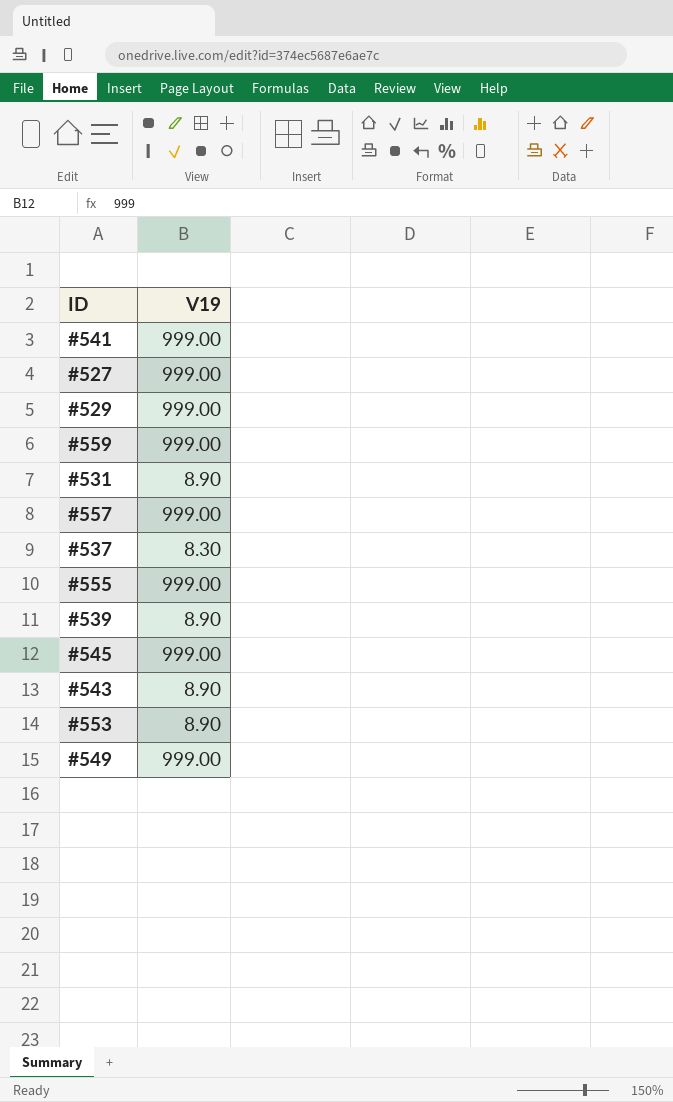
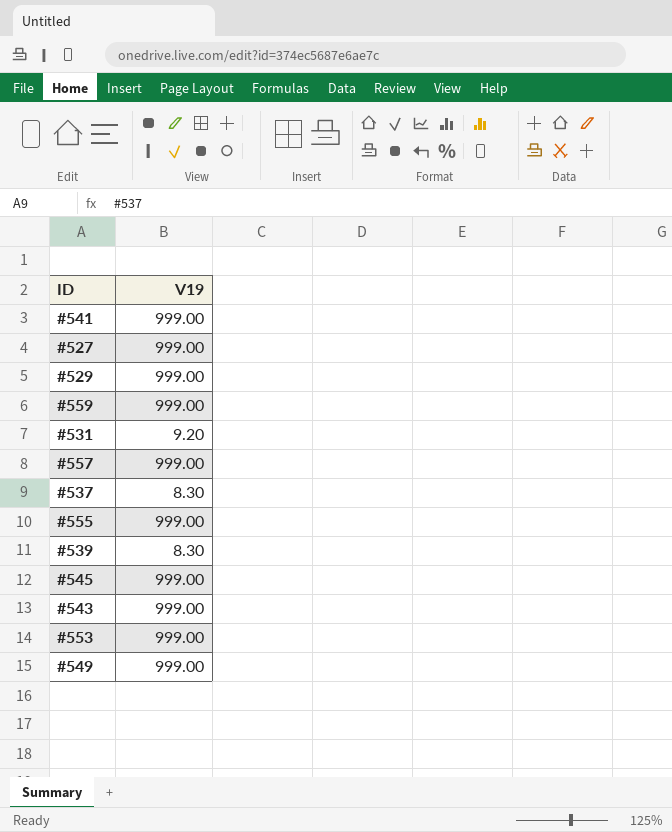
#531 | V19: 8.90 -> 9.20
#539 | V19: 8.90 -> 8.30
#543 | V19: 8.90 -> 999.00
#553 | V19: 8.90 -> 999.00

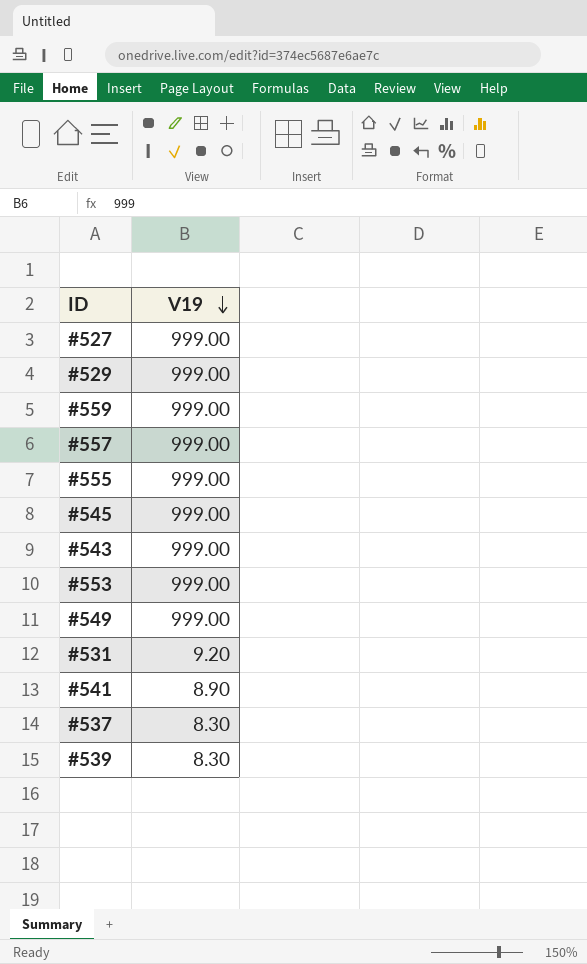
row order: none -> V19 descending
#541 | V19: 999.00 -> 8.90

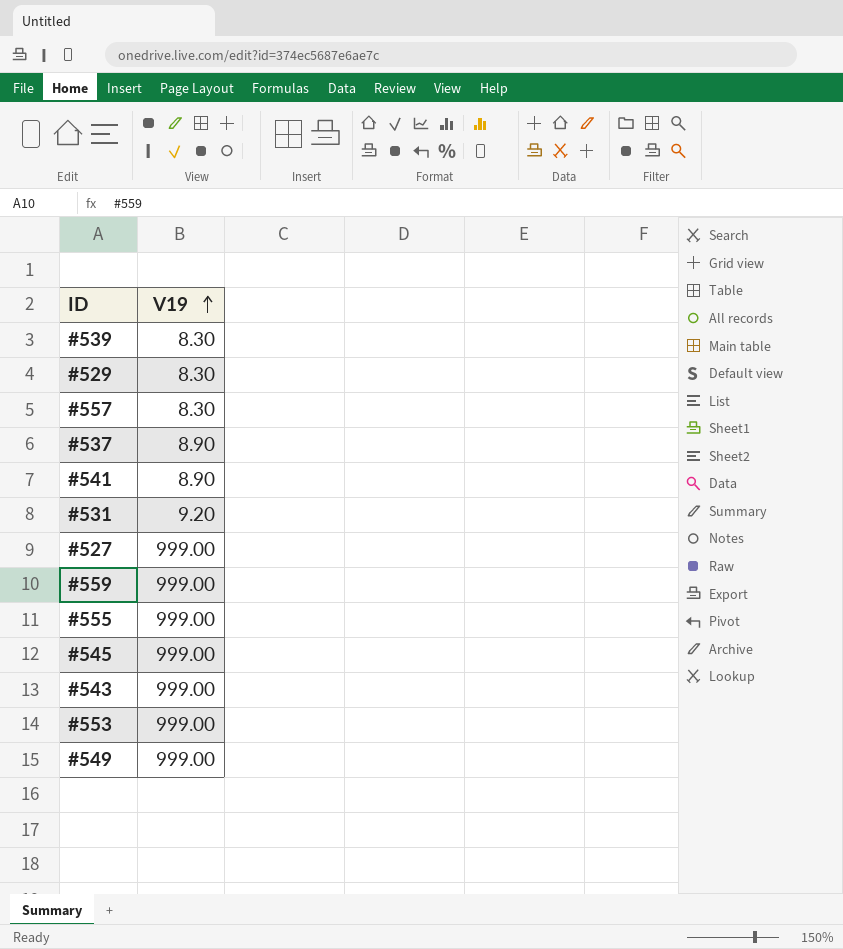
row order: V19 descending -> V19 ascending
#529 | V19: 999.00 -> 8.30
#557 | V19: 999.00 -> 8.30
#537 | V19: 8.30 -> 8.90

